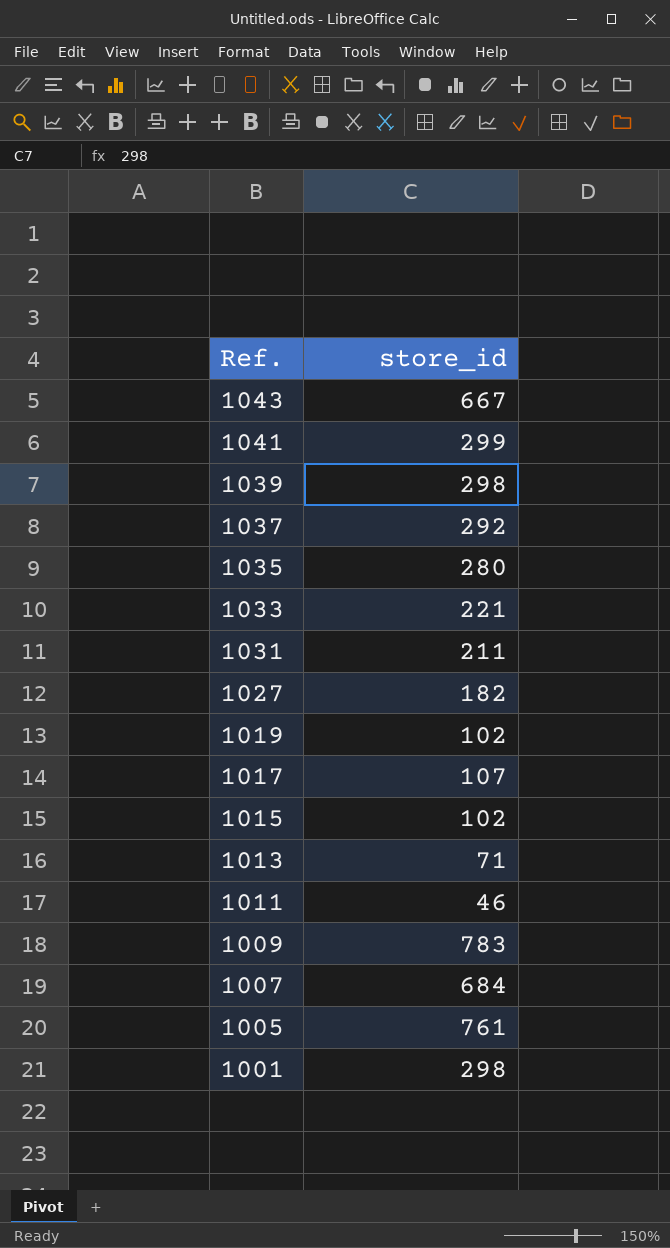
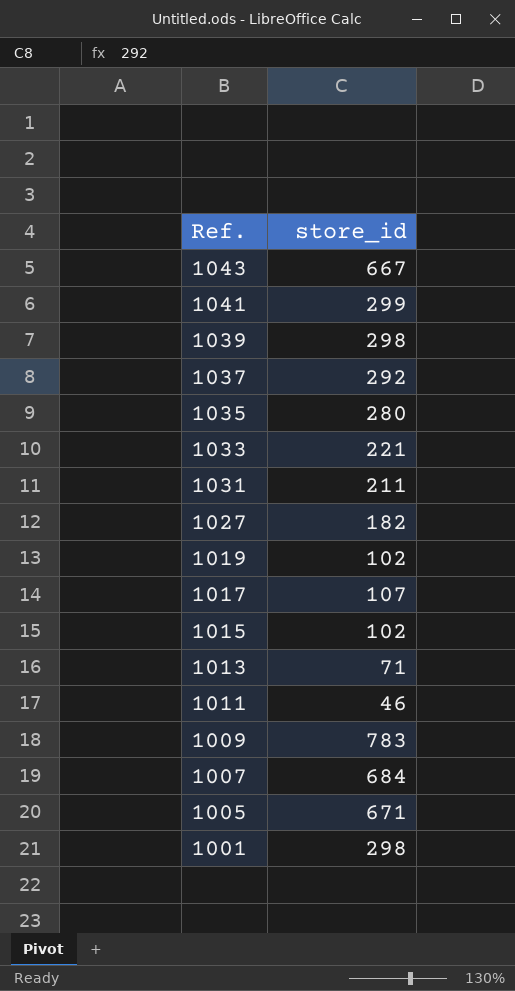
1005 | store_id: 761 -> 671

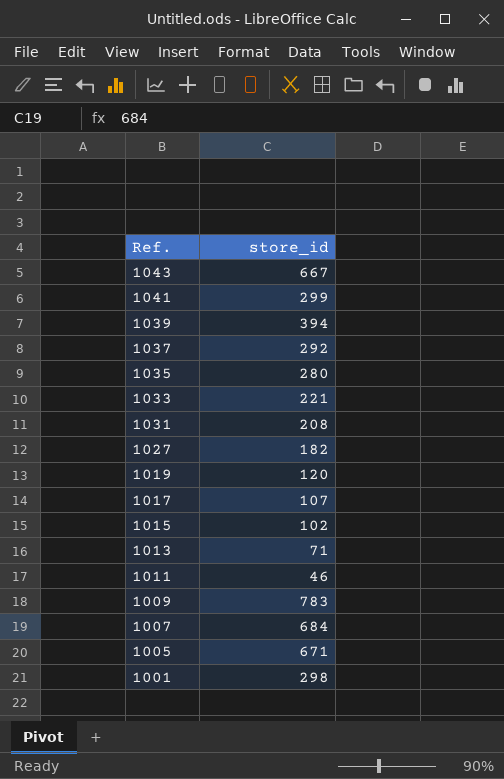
1039 | store_id: 298 -> 394
1031 | store_id: 211 -> 208
1019 | store_id: 102 -> 120

